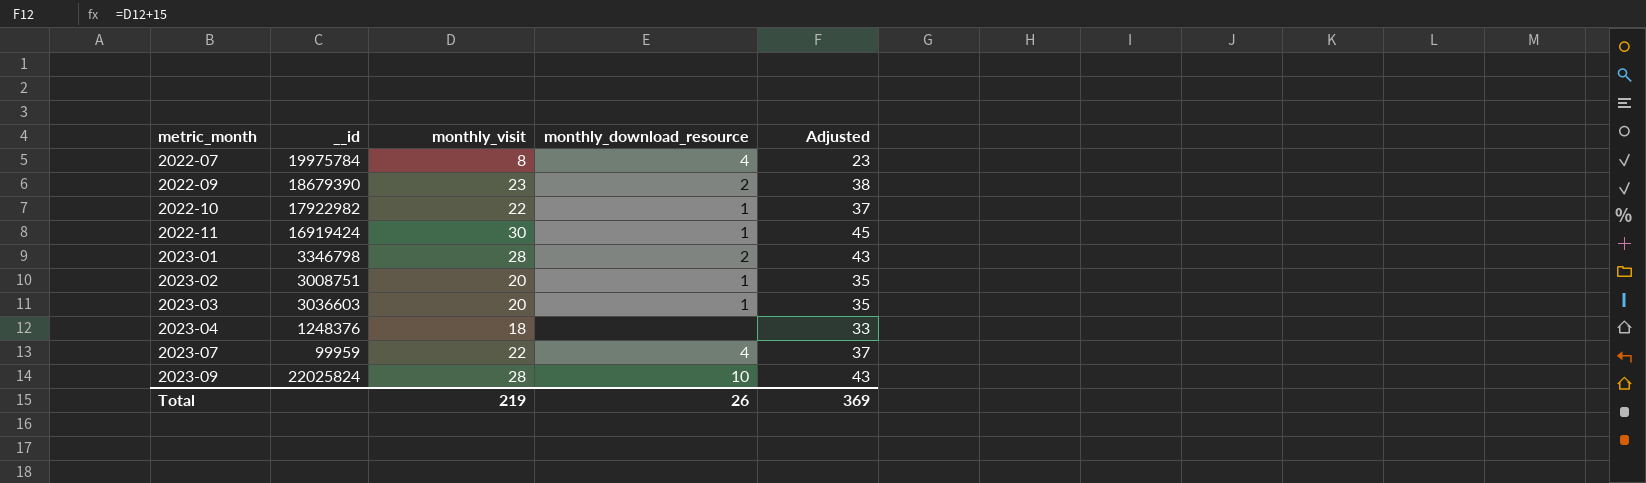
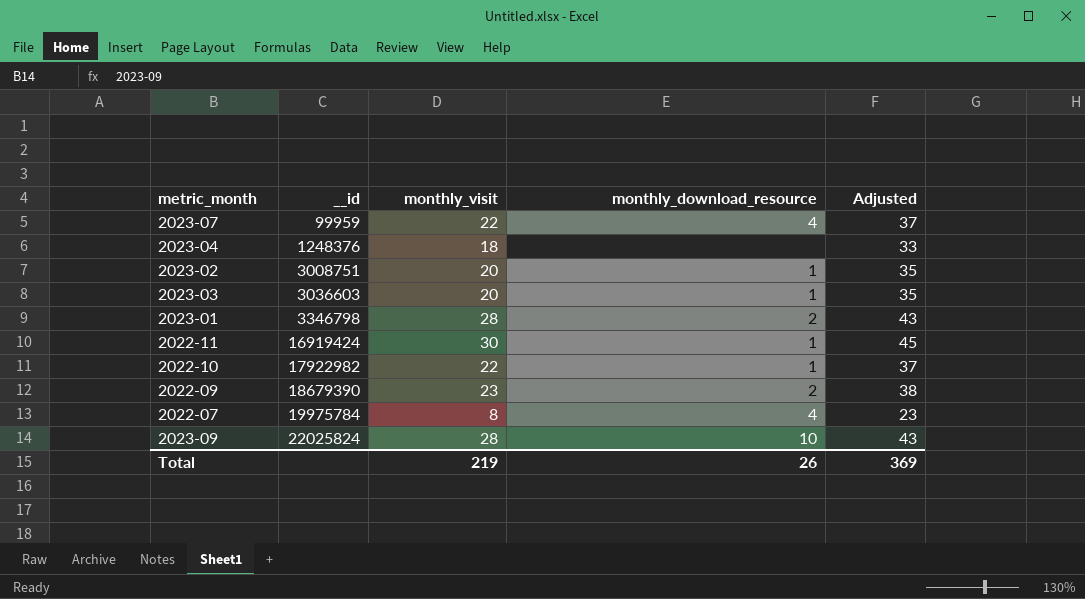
row order: metric_month ascending -> __id ascending

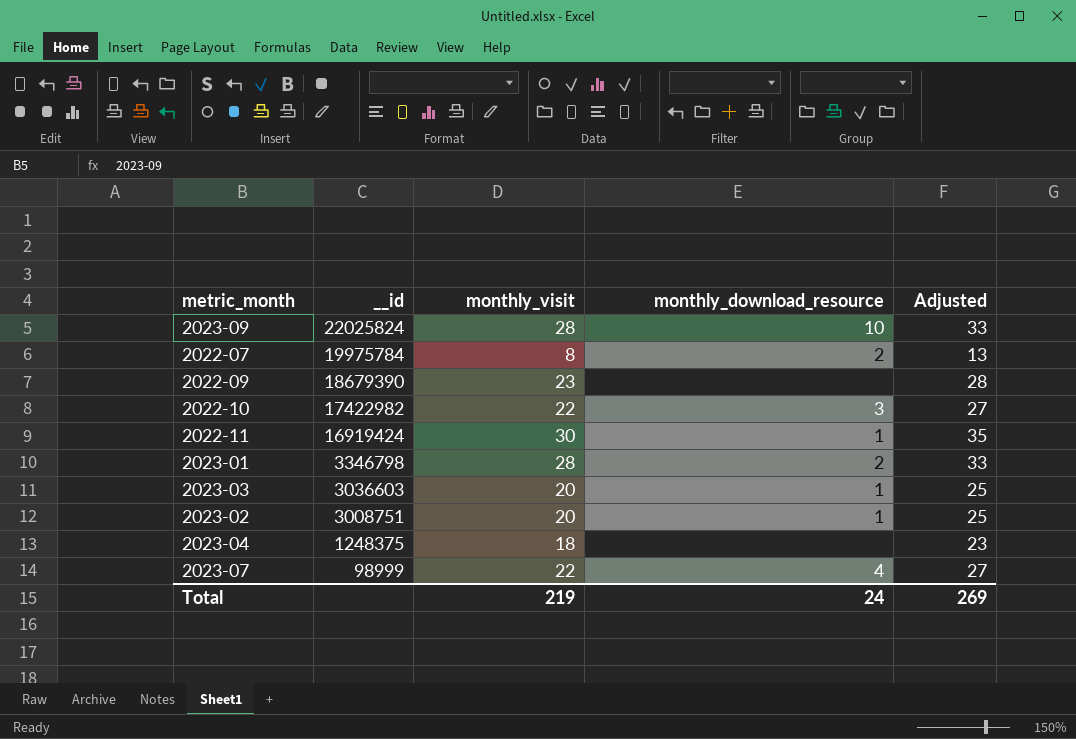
row order: __id ascending -> __id descending
column Adjusted | formula: [monthly_visit] + 15 -> [monthly_visit] + 5
2022-07 | monthly_download_resource: 4 -> 2
2022-09 | monthly_download_resource: 2 -> none
2022-10 | __id: 17922982 -> 17422982
2022-10 | monthly_download_resource: 1 -> 3
2023-04 | __id: 1248376 -> 1248375
2023-07 | __id: 99959 -> 98999
Total | monthly_download_resource: 26 -> 24
Total | Adjusted: 369 -> 269

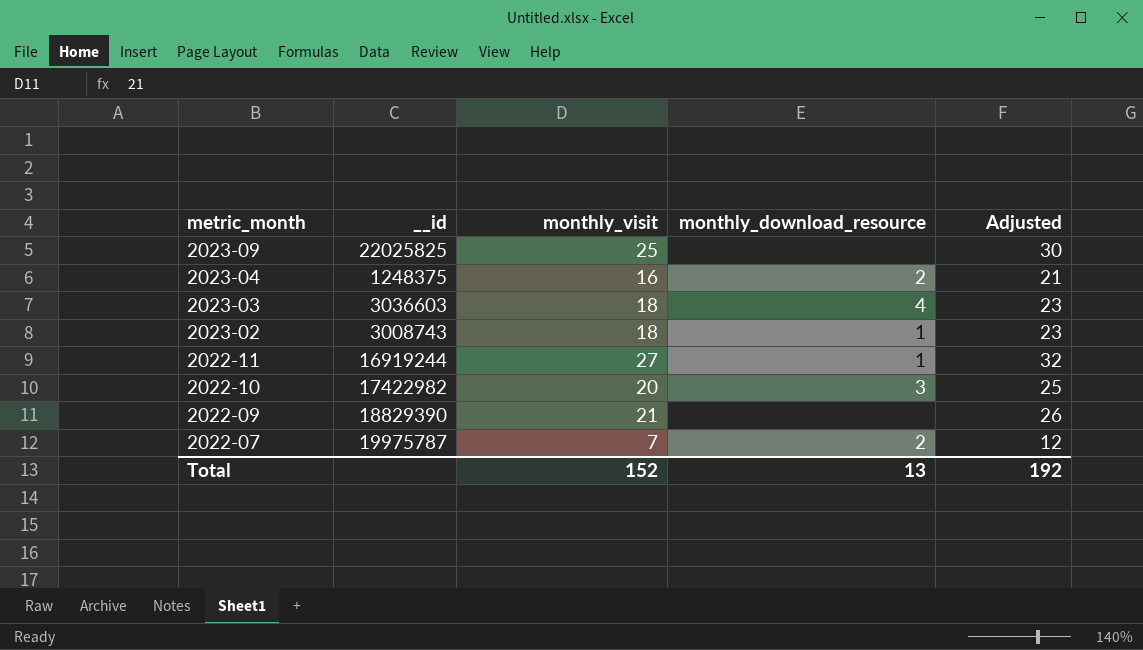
row order: __id descending -> metric_month descending
row 2023-01: 3346798 | 28 | 2 | 33 -> none
row 2023-07: 98999 | 22 | 4 | 27 -> none
2023-09 | __id: 22025824 -> 22025825
2023-09 | monthly_visit: 28 -> 25
2023-09 | monthly_download_resource: 10 -> none
2023-09 | Adjusted: 33 -> 30
2023-04 | monthly_visit: 18 -> 16
2023-04 | monthly_download_resource: none -> 2
2023-04 | Adjusted: 23 -> 21
2023-03 | monthly_visit: 20 -> 18
2023-03 | monthly_download_resource: 1 -> 4
2023-03 | Adjusted: 25 -> 23
2023-02 | __id: 3008751 -> 3008743
2023-02 | monthly_visit: 20 -> 18
2023-02 | Adjusted: 25 -> 23
2022-11 | __id: 16919424 -> 16919244
2022-11 | monthly_visit: 30 -> 27
2022-11 | Adjusted: 35 -> 32
2022-10 | monthly_visit: 22 -> 20
2022-10 | Adjusted: 27 -> 25
2022-09 | __id: 18679390 -> 18829390
2022-09 | monthly_visit: 23 -> 21
2022-09 | Adjusted: 28 -> 26
2022-07 | __id: 19975784 -> 19975787
2022-07 | monthly_visit: 8 -> 7
2022-07 | Adjusted: 13 -> 12
Total | monthly_visit: 219 -> 152
Total | monthly_download_resource: 24 -> 13
Total | Adjusted: 269 -> 192

